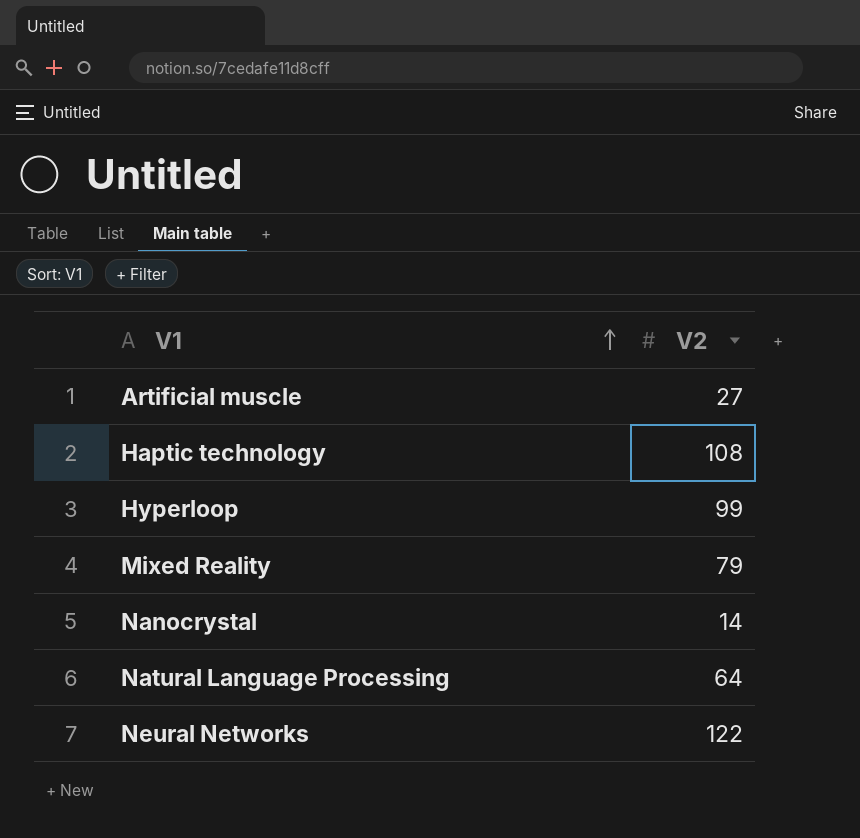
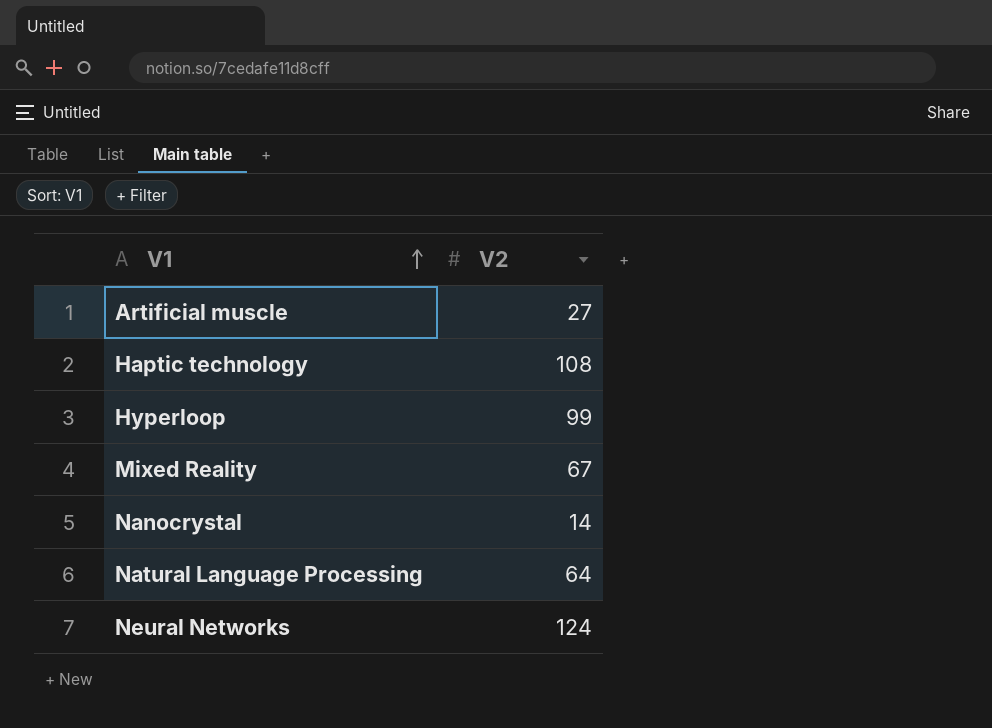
Mixed Reality | V2: 79 -> 67
Neural Networks | V2: 122 -> 124

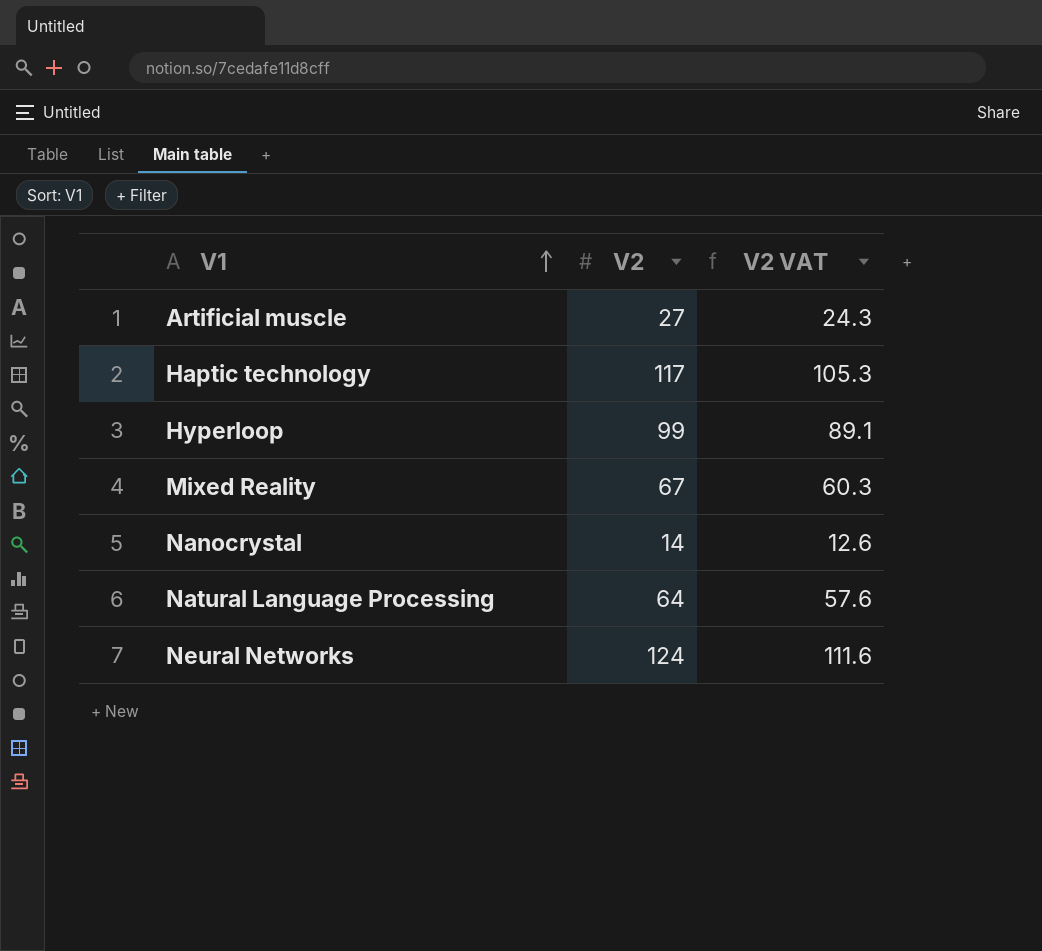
column V2 VAT | formula: none -> [V2] * 0.9
Haptic technology | V2: 108 -> 117

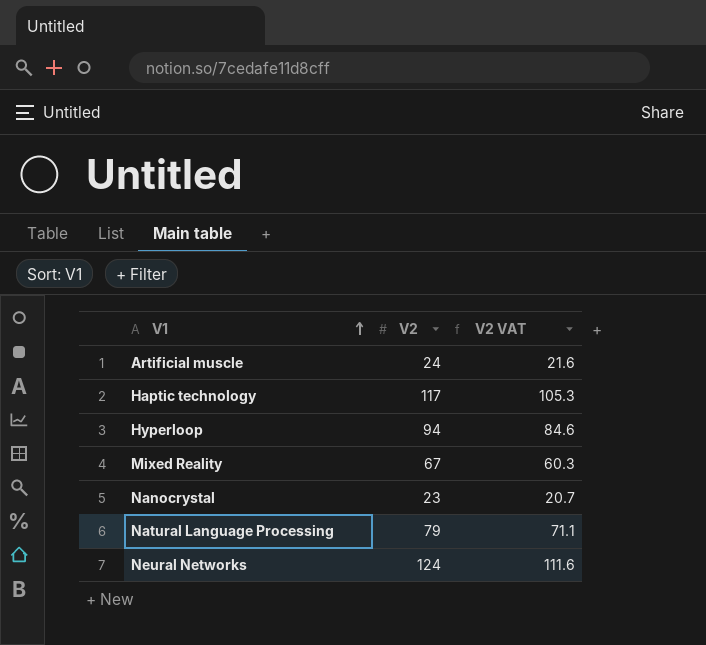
Artificial muscle | V2: 27 -> 24
Artificial muscle | V2 VAT: 24.3 -> 21.6
Hyperloop | V2: 99 -> 94
Hyperloop | V2 VAT: 89.1 -> 84.6
Nanocrystal | V2: 14 -> 23
Nanocrystal | V2 VAT: 12.6 -> 20.7
Natural Language Processing | V2: 64 -> 79
Natural Language Processing | V2 VAT: 57.6 -> 71.1

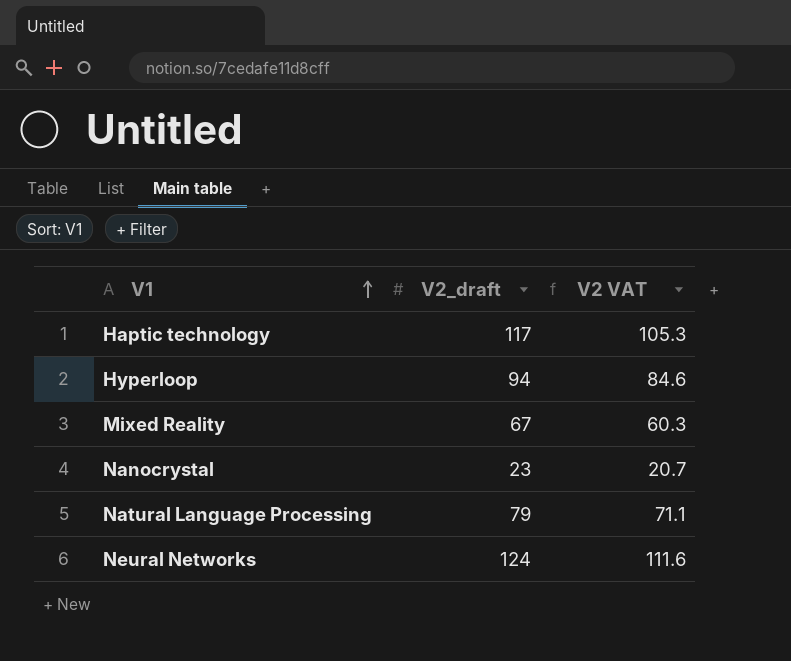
column name: V2 -> V2_draft
row Artificial muscle: 24 | 21.6 -> none

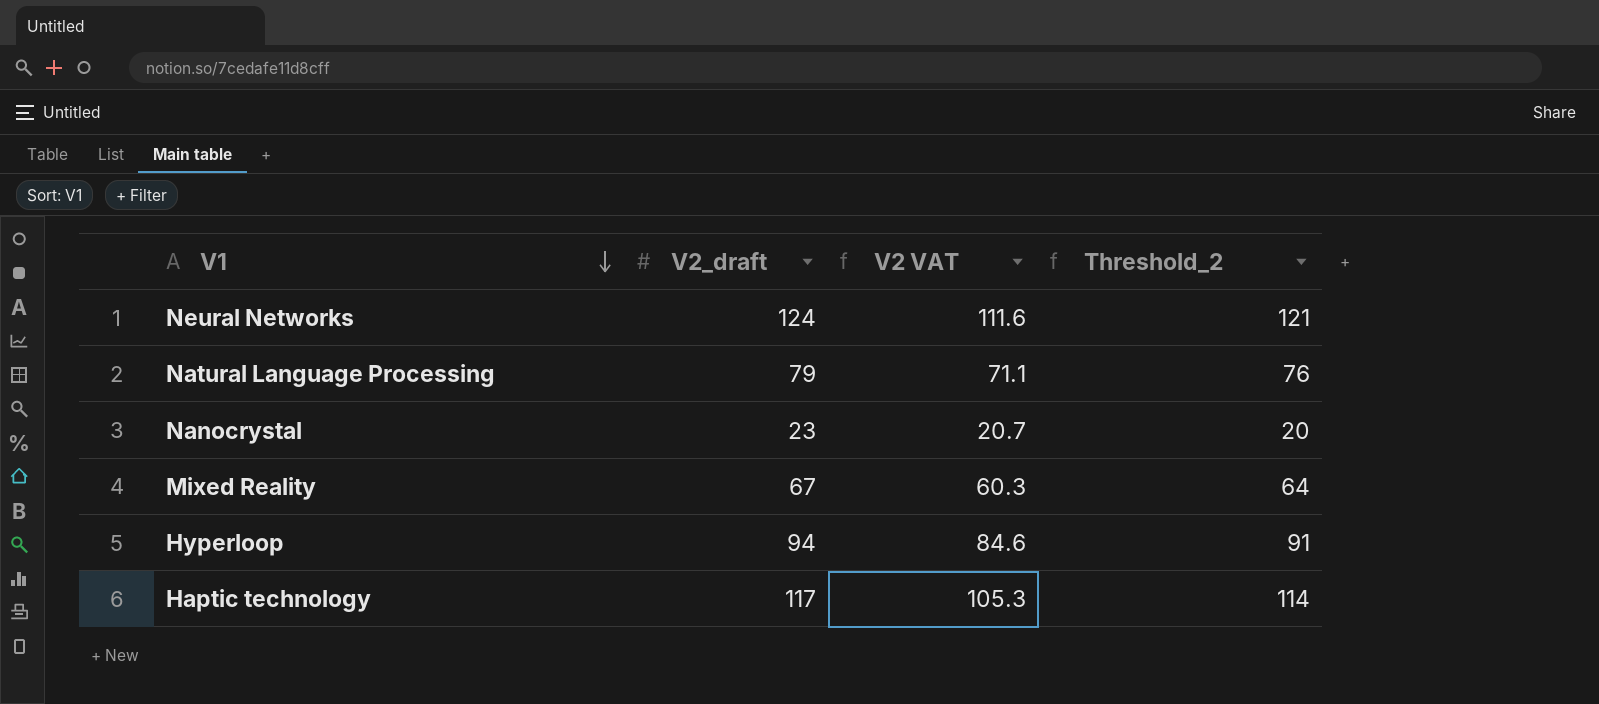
row order: V1 ascending -> V1 descending
column Threshold_2 | formula: none -> [V2_draft] - 3

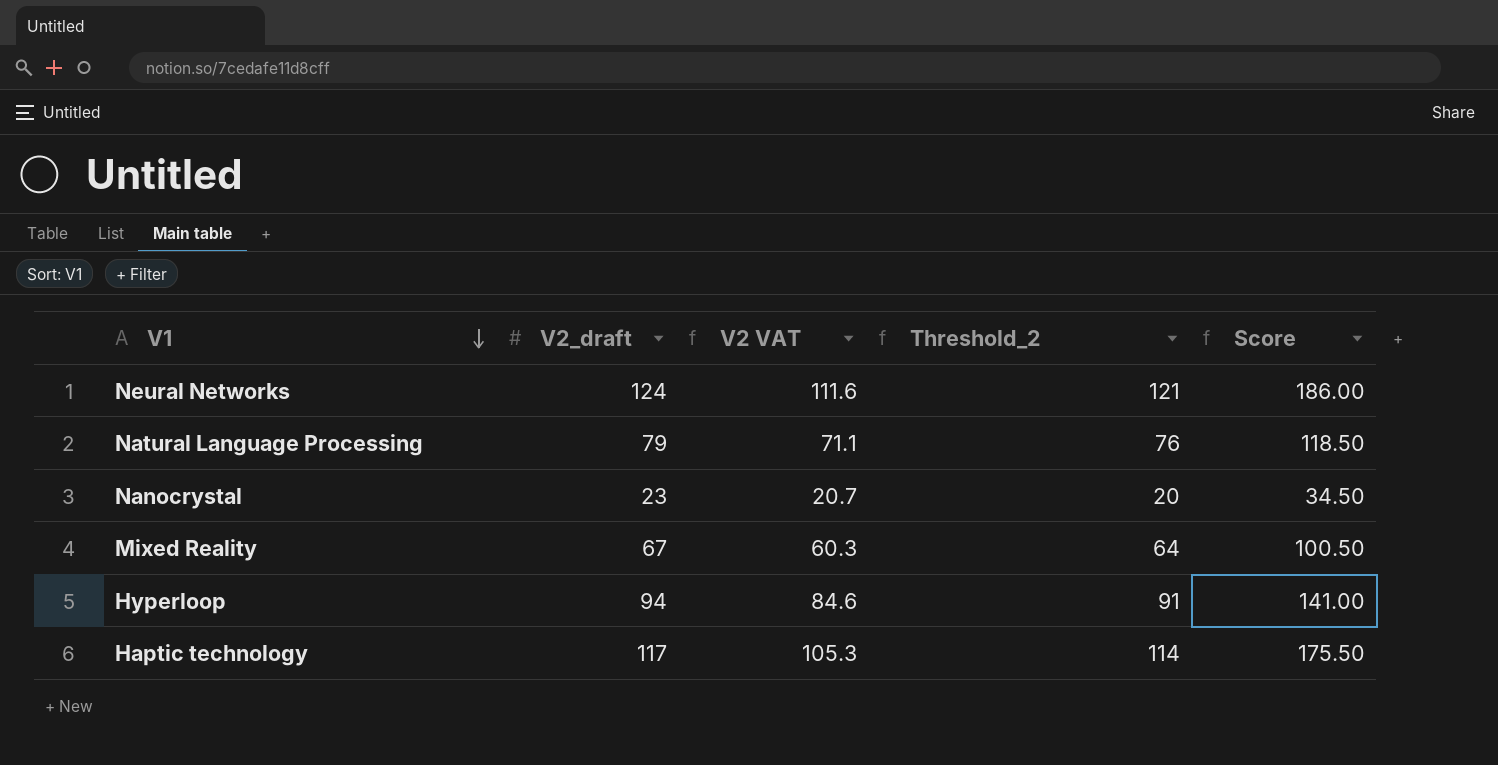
column Score | formula: none -> [V2_draft] * 1.5

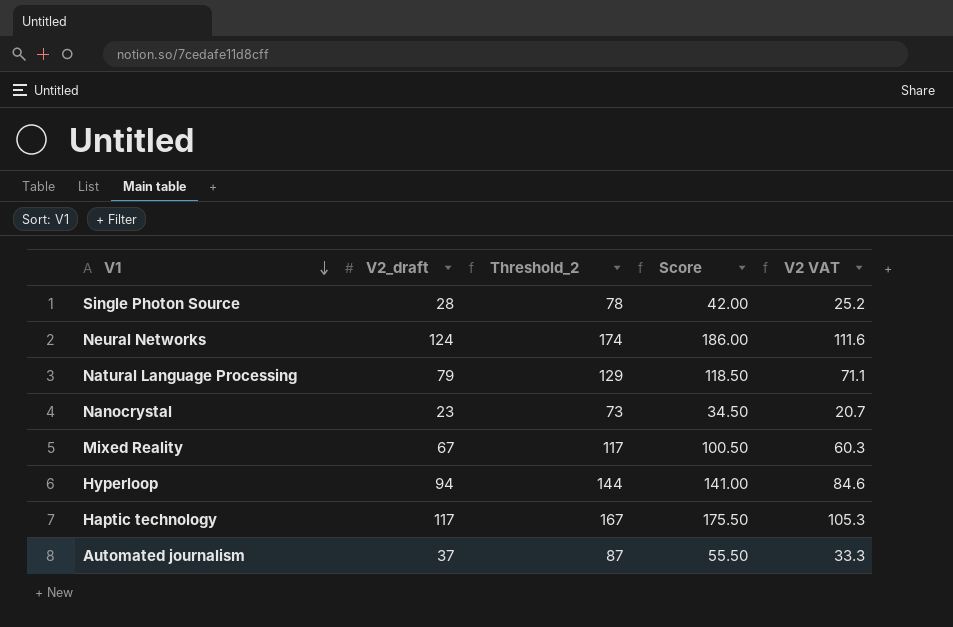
column Threshold_2 | formula: [V2_draft] - 3 -> [V2_draft] + 50
column V2 VAT | position: 3 -> 5
row Single Photon Source: none -> 28 | 78 | 42.00 | 25.2
row Automated journalism: none -> 37 | 87 | 55.50 | 33.3

